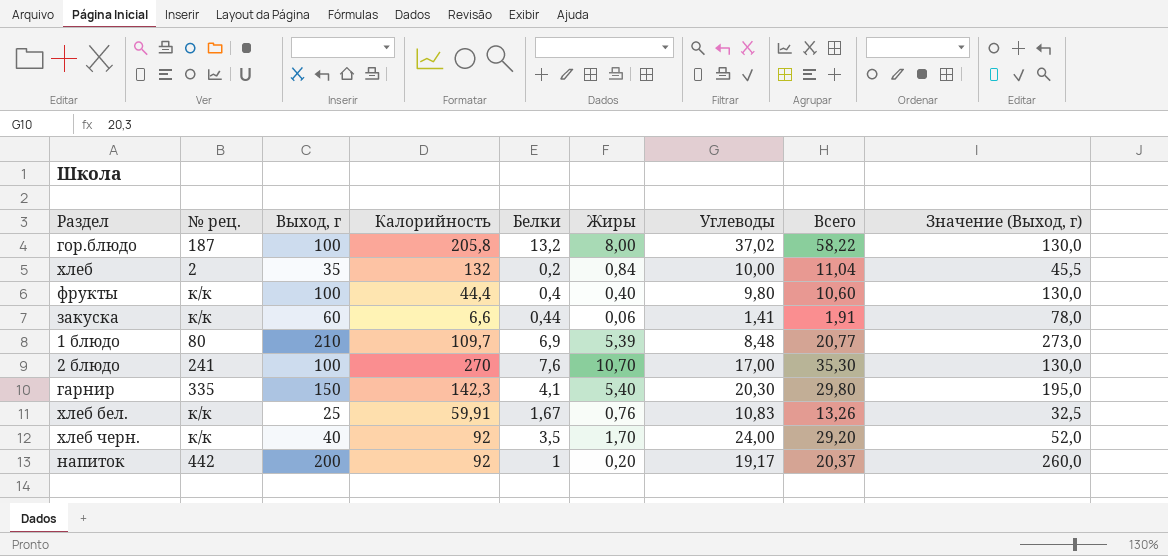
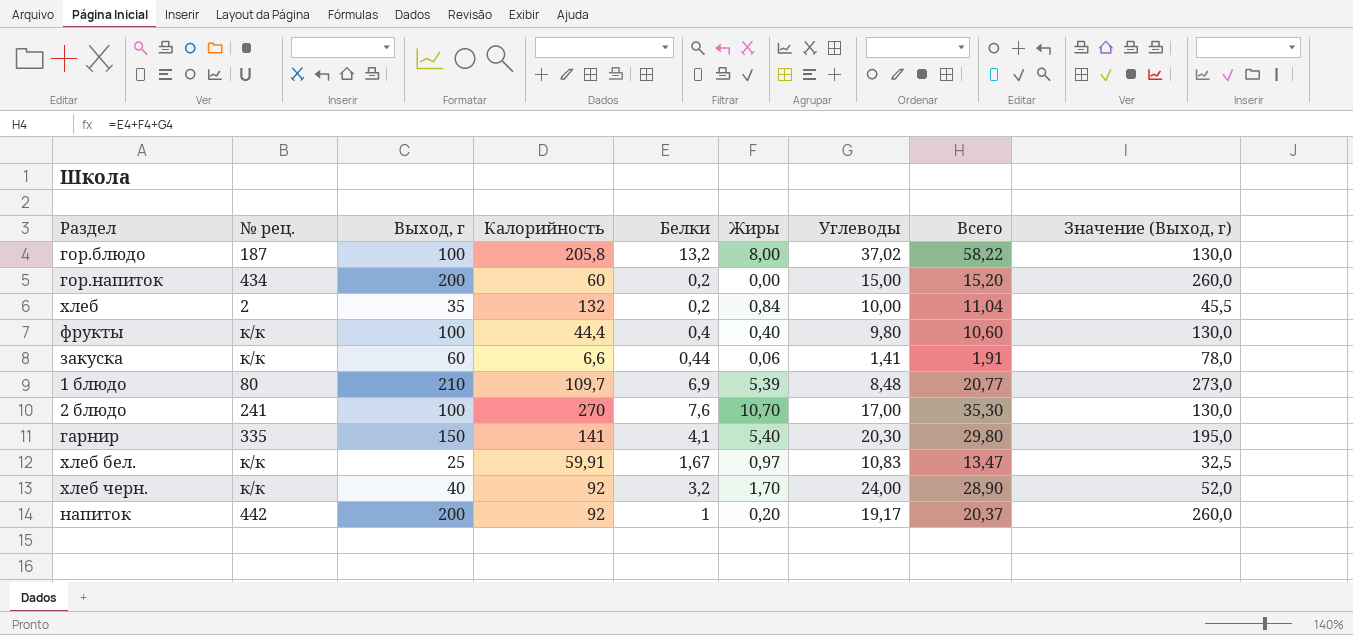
row гор.напиток: none -> 434 | 200 | 60 | 0,2 | 0,00 | 15,00 | 15,20 | 260,0
гарнир | Калорийность: 142,3 -> 141
хлеб бел. | Жиры: 0,76 -> 0,97
хлеб бел. | Всего: 13,26 -> 13,47
хлеб черн. | Белки: 3,5 -> 3,2
хлеб черн. | Всего: 29,20 -> 28,90

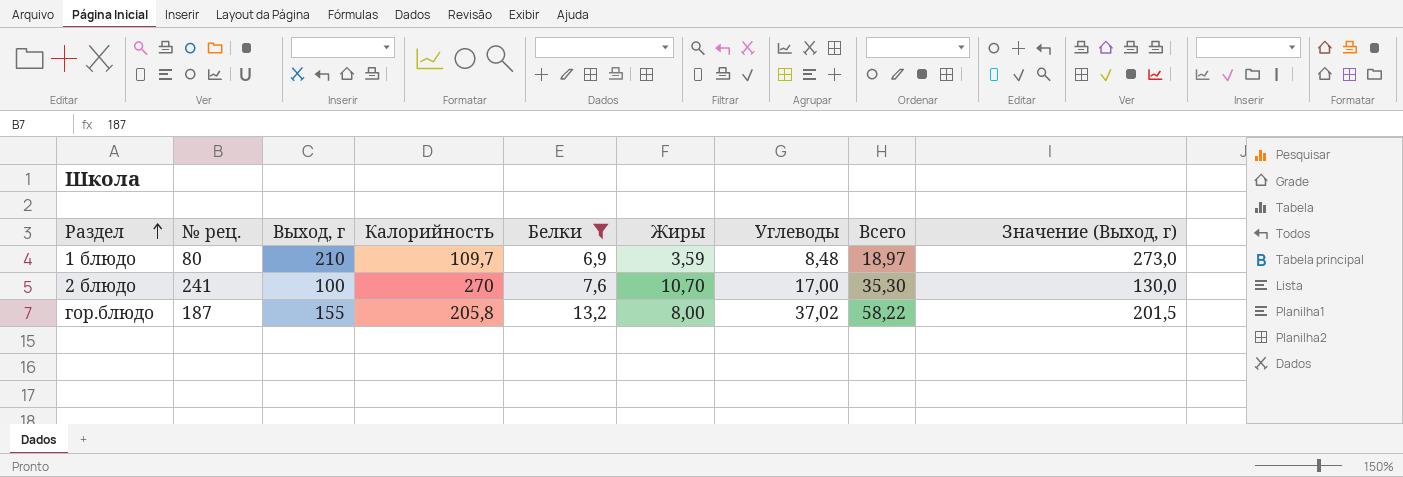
filter: none -> Белки >= 6,9
row order: none -> Раздел ascending
1 блюдо | Жиры: 5,39 -> 3,59
1 блюдо | Всего: 20,77 -> 18,97
гор.блюдо | Выход, г: 100 -> 155
гор.блюдо | Значение (Выход, г): 130,0 -> 201,5

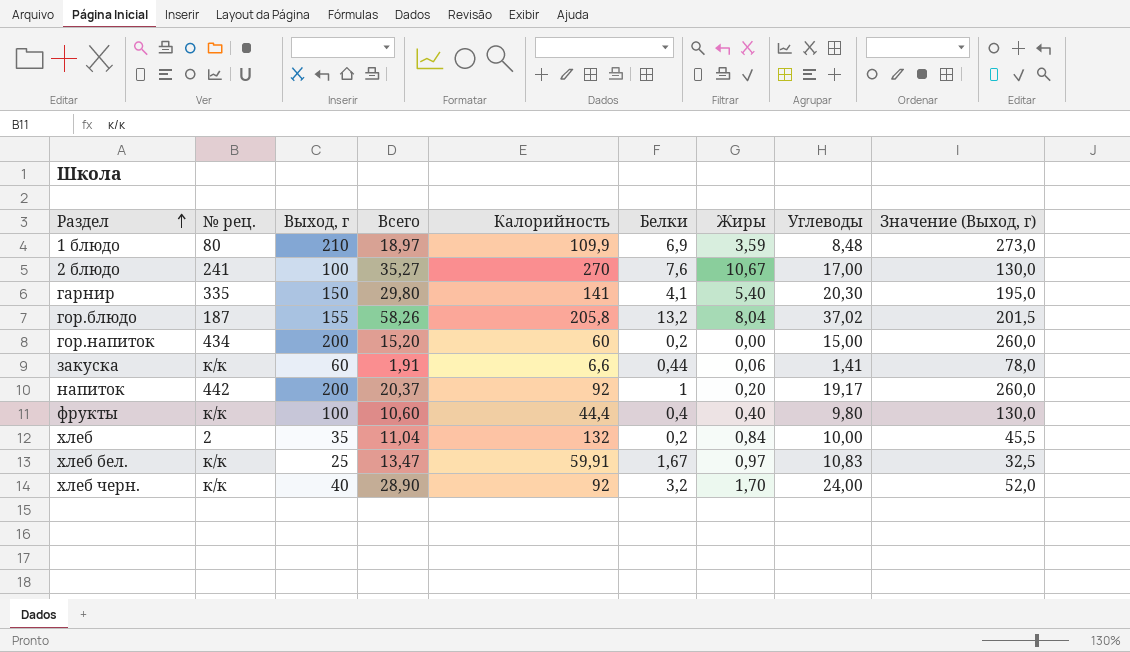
filter: Белки >= 6,9 -> none
column Всего | position: 8 -> 4
1 блюдо | Калорийность: 109,7 -> 109,9
2 блюдо | Всего: 35,30 -> 35,27
2 блюдо | Жиры: 10,70 -> 10,67
гор.блюдо | Всего: 58,22 -> 58,26
гор.блюдо | Жиры: 8,00 -> 8,04

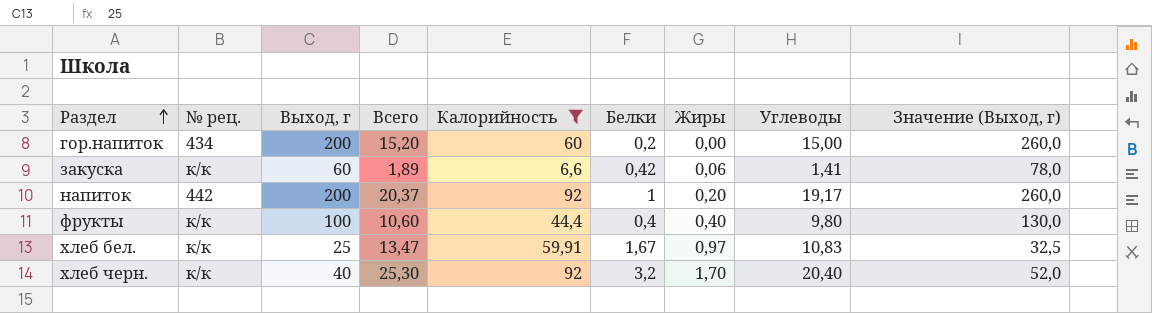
filter: none -> Калорийность <= 92
закуска | Всего: 1,91 -> 1,89
закуска | Белки: 0,44 -> 0,42
хлеб черн. | Всего: 28,90 -> 25,30
хлеб черн. | Углеводы: 24,00 -> 20,40

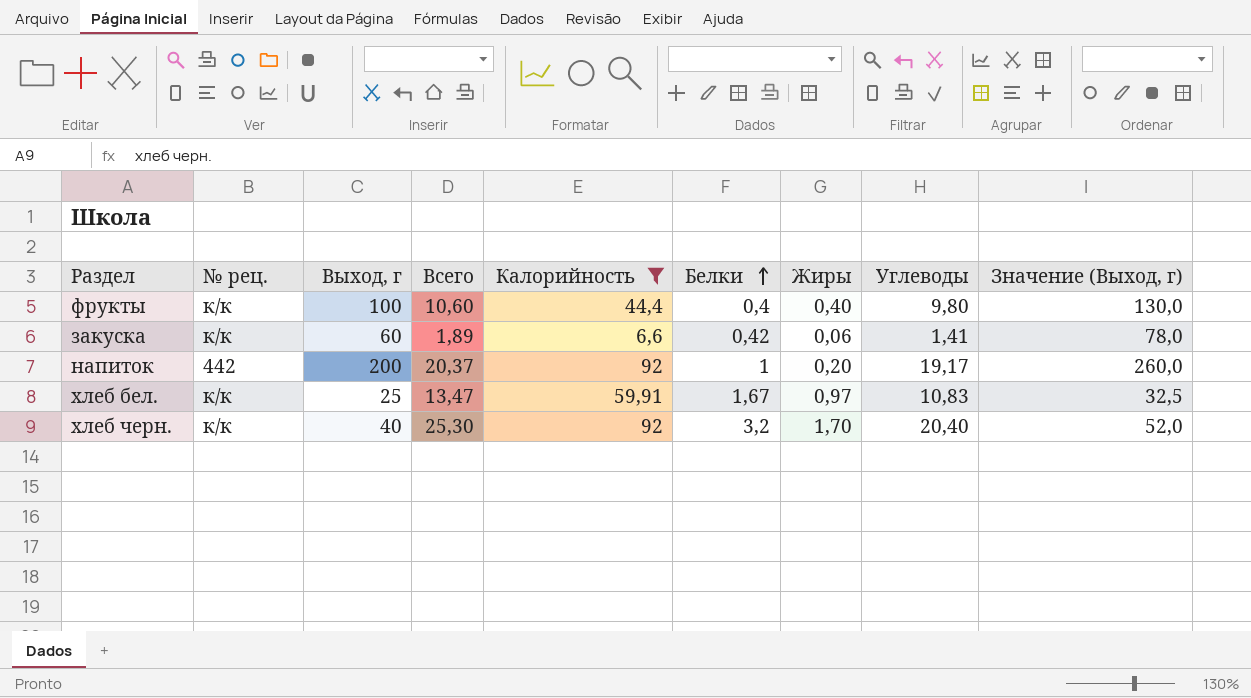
row order: Раздел ascending -> Белки ascending
row гор.напиток: 434 | 200 | 15,20 | 60 | 0,2 | 0,00 | 15,00 | 260,0 -> none

